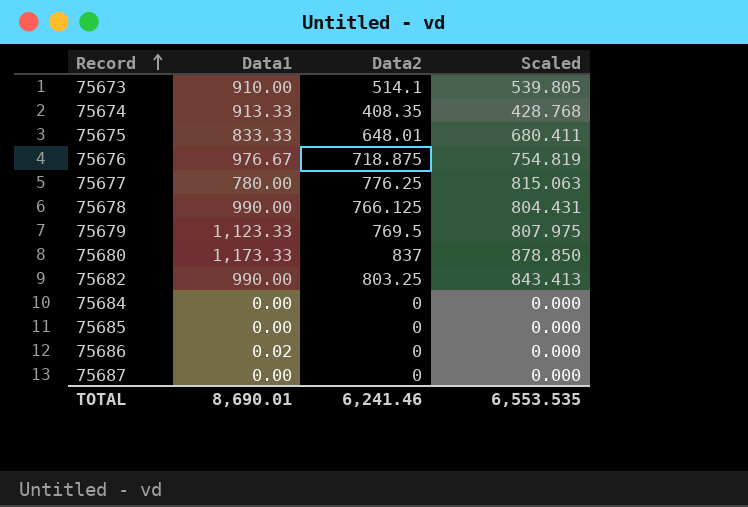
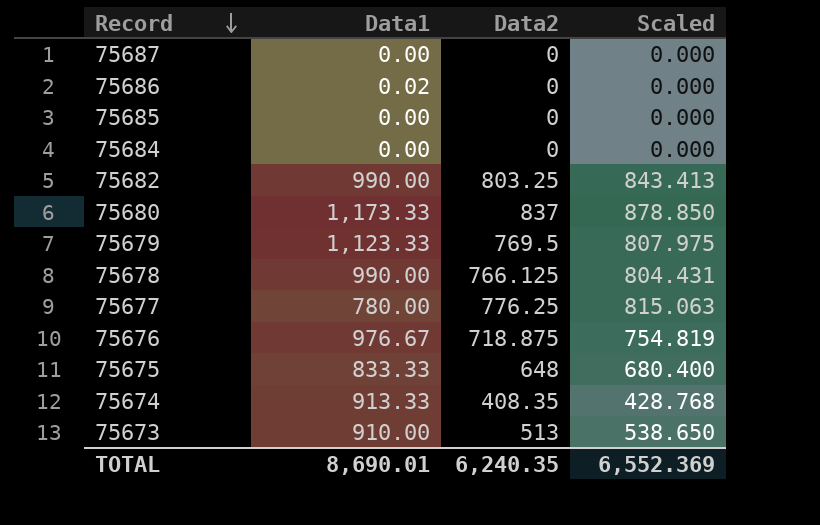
row order: Record ascending -> Record descending
75675 | Data2: 648.01 -> 648
75675 | Scaled: 680.411 -> 680.400
75673 | Data2: 514.1 -> 513
75673 | Scaled: 539.805 -> 538.650
TOTAL | Data2: 6,241.46 -> 6,240.35
TOTAL | Scaled: 6,553.535 -> 6,552.369

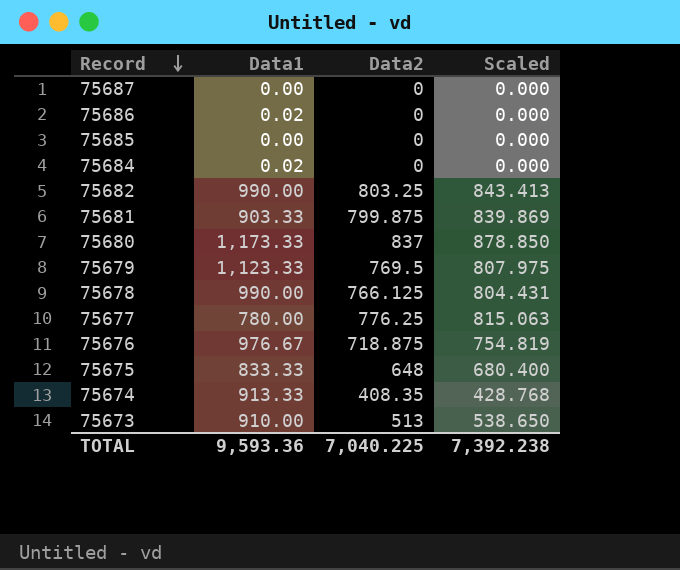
75684 | Data1: 0.00 -> 0.02
row 75681: none -> 903.33 | 799.875 | 839.869
TOTAL | Data1: 8,690.01 -> 9,593.36
TOTAL | Data2: 6,240.35 -> 7,040.225
TOTAL | Scaled: 6,552.369 -> 7,392.238

